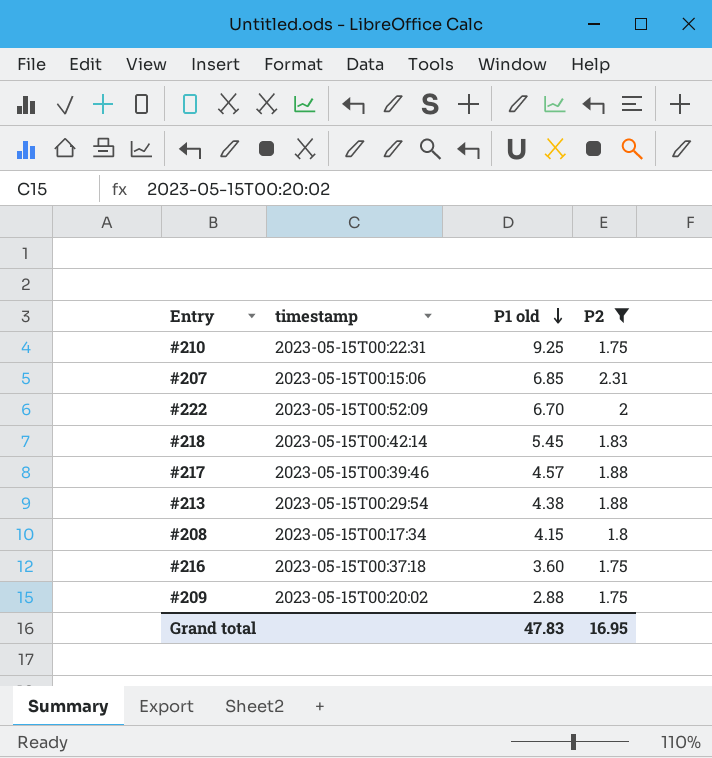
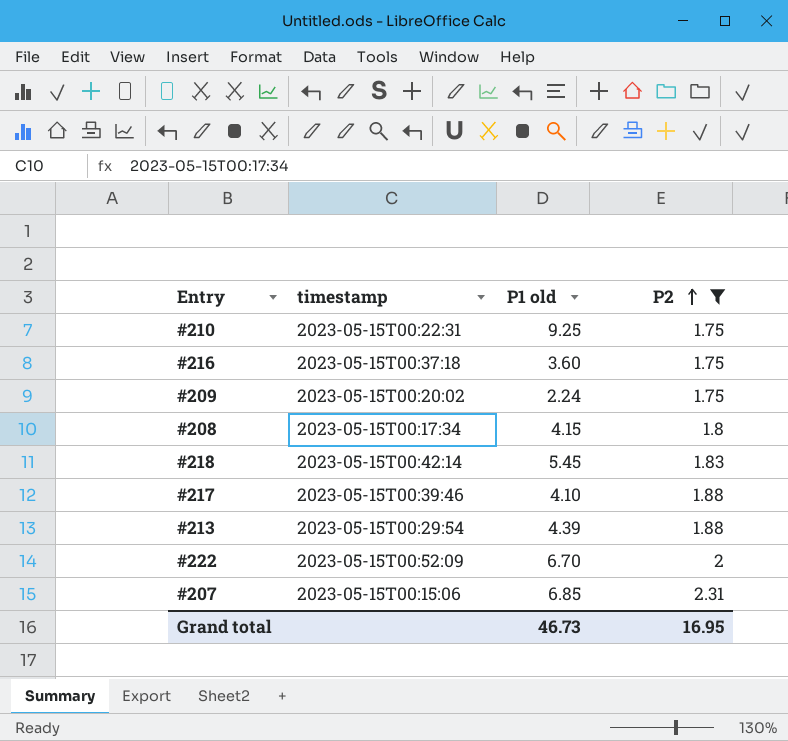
row order: P1 old descending -> P2 ascending
#209 | P1 old: 2.88 -> 2.24
#217 | P1 old: 4.57 -> 4.10
#213 | P1 old: 4.38 -> 4.39
Grand total | P1 old: 47.83 -> 46.73

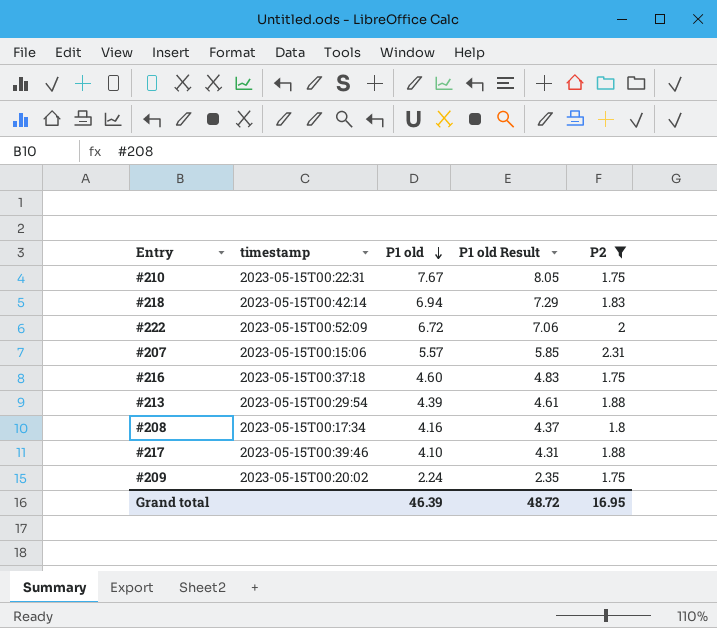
row order: P2 ascending -> P1 old descending
column P1 old Result | formula: none -> [P1 old] * 1.05
#210 | P1 old: 9.25 -> 7.67
#218 | P1 old: 5.45 -> 6.94
#222 | P1 old: 6.70 -> 6.72
#207 | P1 old: 6.85 -> 5.57
#216 | P1 old: 3.60 -> 4.60
#208 | P1 old: 4.15 -> 4.16
Grand total | P1 old: 46.73 -> 46.39

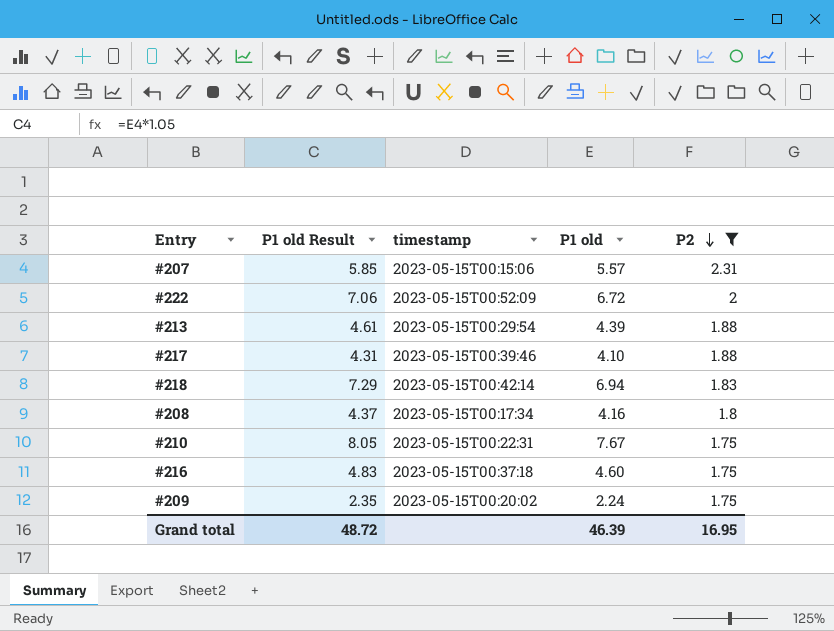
row order: P1 old descending -> P2 descending
column P1 old Result | position: 4 -> 2

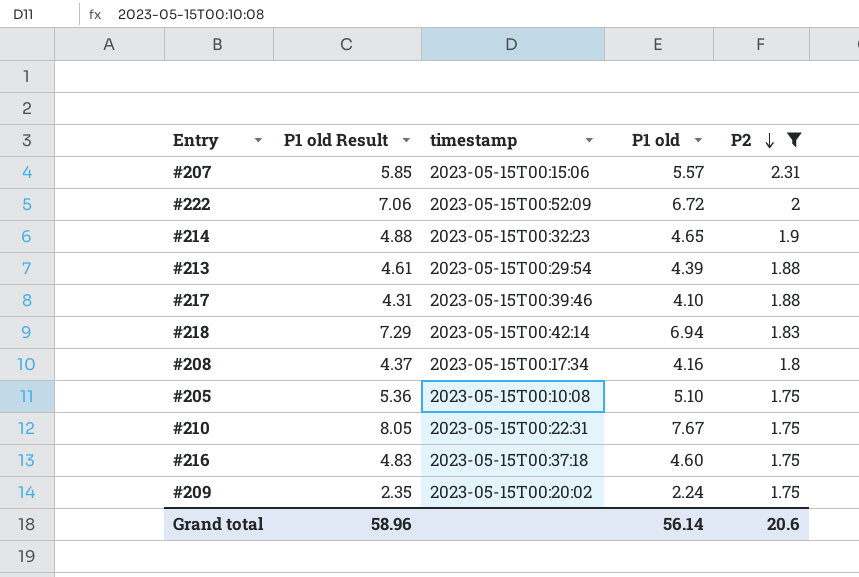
row #214: none -> 4.88 | 2023-05-15T00:32:23 | 4.65 | 1.9
row #205: none -> 5.36 | 2023-05-15T00:10:08 | 5.10 | 1.75
Grand total | P1 old Result: 48.72 -> 58.96
Grand total | P1 old: 46.39 -> 56.14
Grand total | P2: 16.95 -> 20.6

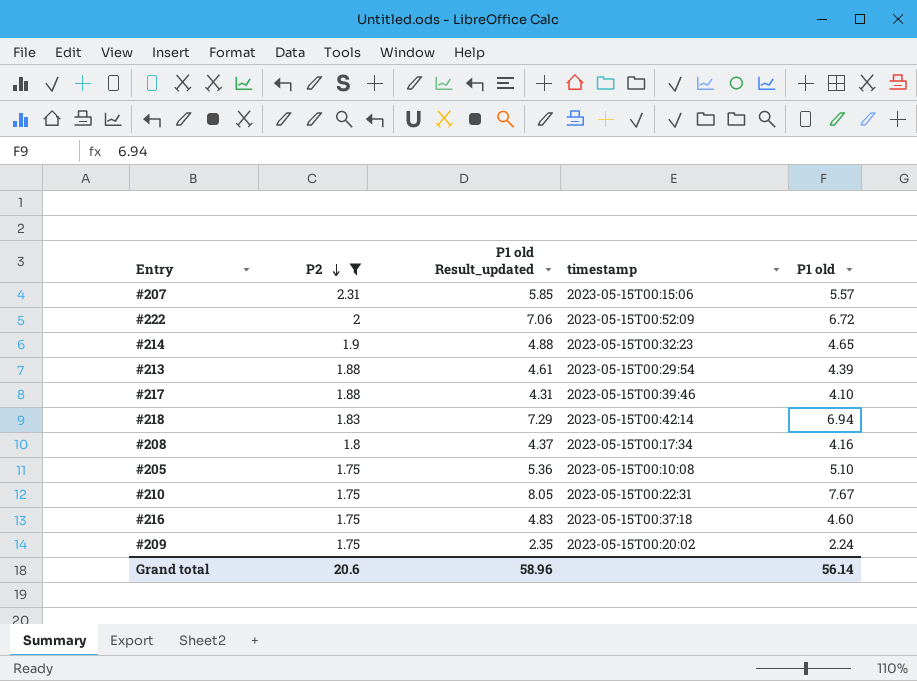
column P2 | position: 5 -> 2
column name: P1 old Result -> P1 old Result_updated

